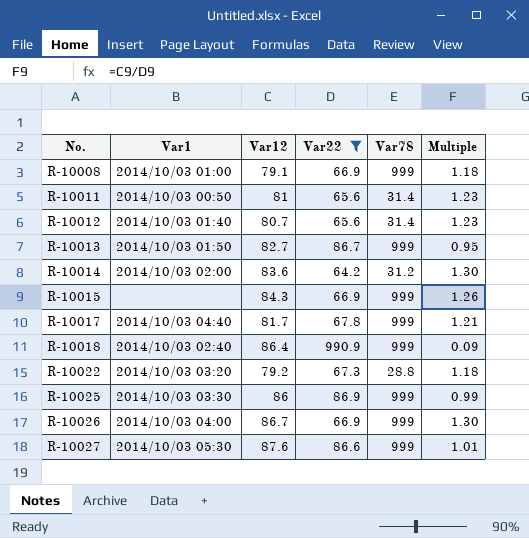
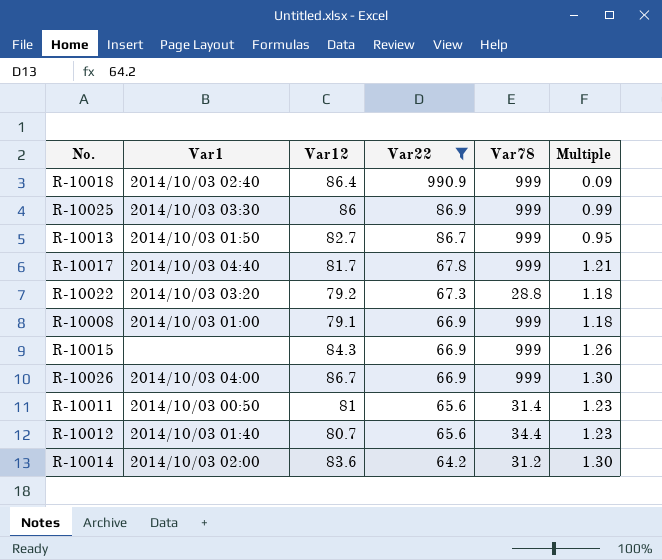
row order: No. ascending -> Var22 descending
row R-10027: 2014/10/03 05:30 | 87.6 | 86.6 | 999 | 1.01 -> none
R-10012 | Var78: 31.4 -> 34.4

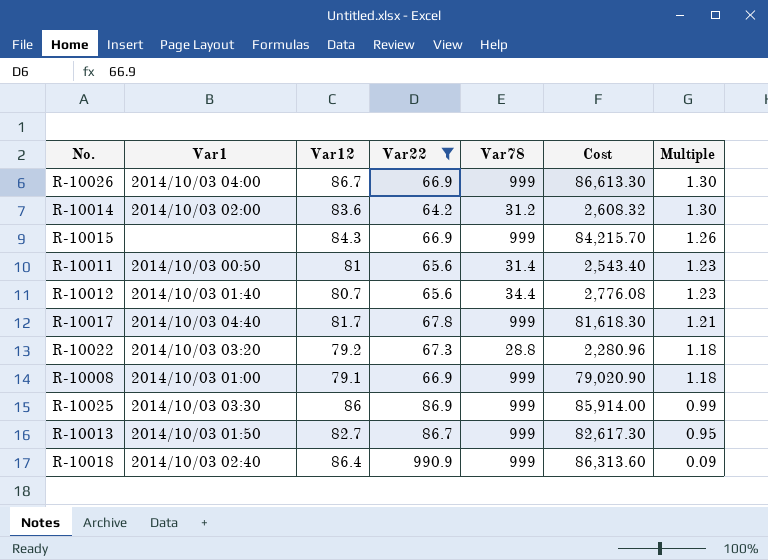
row order: Var22 descending -> Multiple descending
column Cost | formula: none -> [Var12] * [Var78]

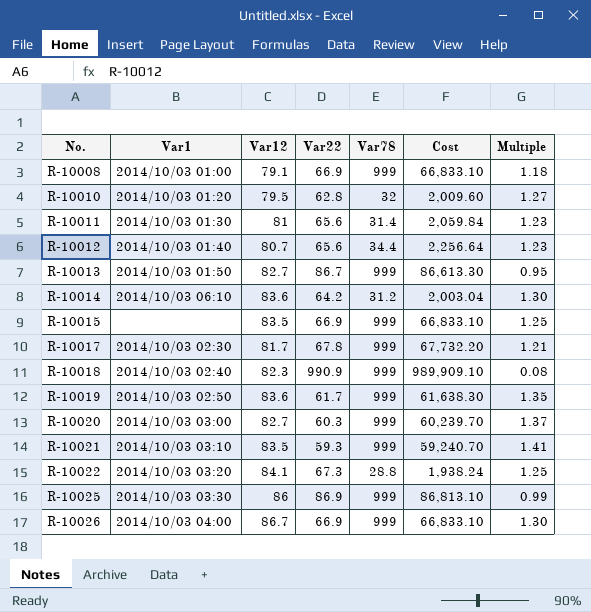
filter: Var22 >= 64.2 -> none
row order: Multiple descending -> No. ascending
column Cost | formula: [Var12] * [Var78] -> [Var22] * [Var78]
R-10011 | Var1: 2014/10/03 00:50 -> 2014/10/03 01:30
R-10014 | Var1: 2014/10/03 02:00 -> 2014/10/03 06:10
R-10015 | Var12: 84.3 -> 83.5
R-10015 | Multiple: 1.26 -> 1.25
R-10017 | Var1: 2014/10/03 04:40 -> 2014/10/03 02:30
R-10018 | Var12: 86.4 -> 82.3
R-10018 | Multiple: 0.09 -> 0.08
R-10022 | Var12: 79.2 -> 84.1
R-10022 | Multiple: 1.18 -> 1.25

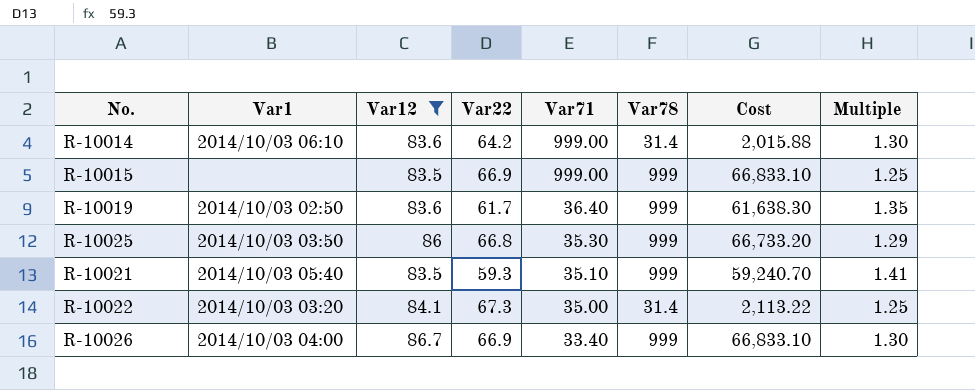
filter: none -> Var12 >= 83.5
row order: No. ascending -> Var71 descending
column Var71 | position: none -> 5
R-10014 | Var78: 31.2 -> 31.4
R-10014 | Cost: 2,003.04 -> 2,015.88
R-10025 | Var1: 2014/10/03 03:30 -> 2014/10/03 03:50
R-10025 | Var22: 86.9 -> 66.8
R-10025 | Cost: 86,813.10 -> 66,733.20
R-10025 | Multiple: 0.99 -> 1.29
R-10021 | Var1: 2014/10/03 03:10 -> 2014/10/03 05:40
R-10022 | Var78: 28.8 -> 31.4
R-10022 | Cost: 1,938.24 -> 2,113.22

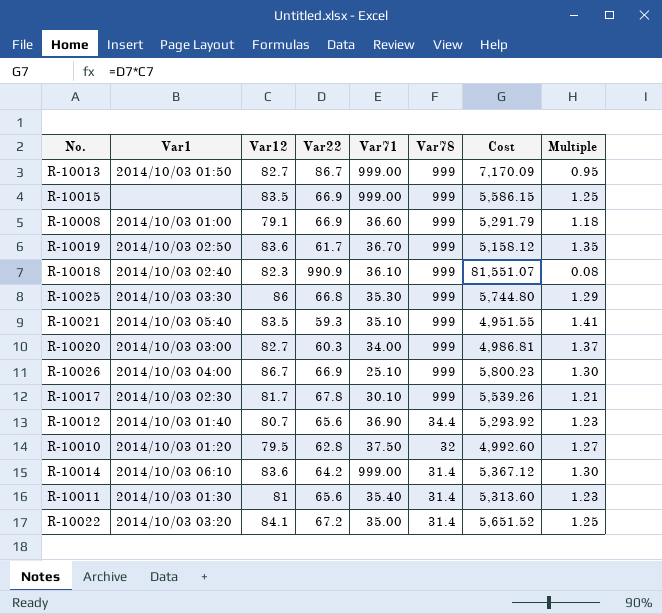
filter: Var12 >= 83.5 -> none
row order: Var71 descending -> Var78 descending
column Cost | formula: [Var22] * [Var78] -> [Var12] * [Var22]
R-10019 | Var71: 36.40 -> 36.70
R-10025 | Var1: 2014/10/03 03:50 -> 2014/10/03 03:30
R-10026 | Var71: 33.40 -> 25.10
R-10022 | Var22: 67.3 -> 67.2

